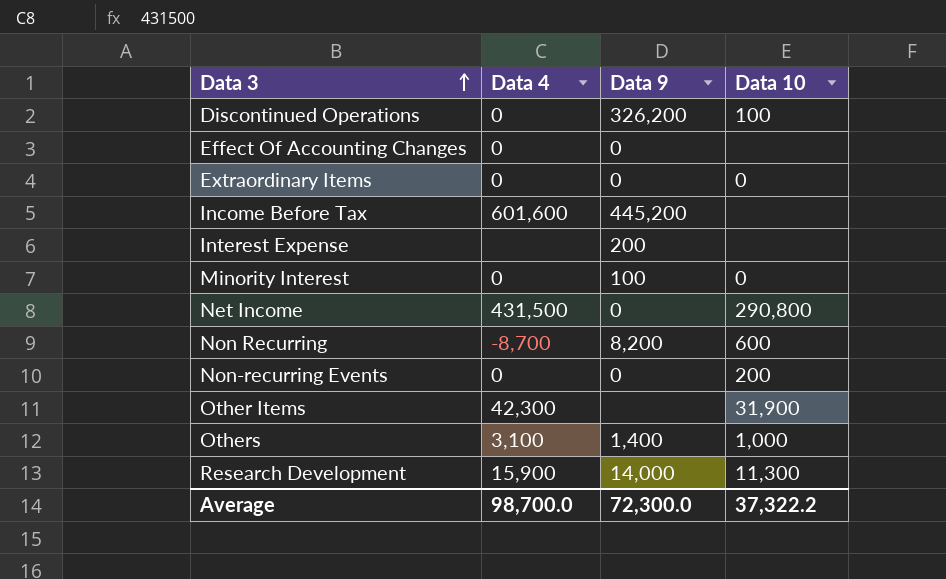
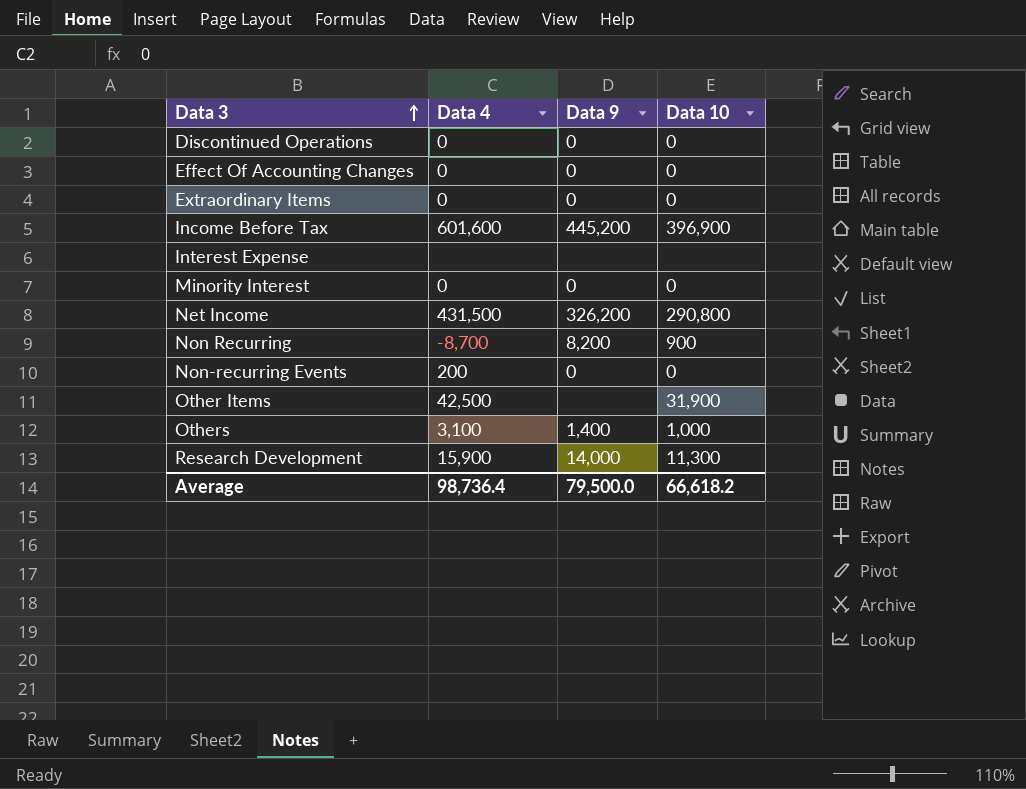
Discontinued Operations | Data 9: 326,200 -> 0
Discontinued Operations | Data 10: 100 -> 0
Effect Of Accounting Changes | Data 10: none -> 0
Income Before Tax | Data 10: none -> 396,900
Interest Expense | Data 9: 200 -> none
Minority Interest | Data 9: 100 -> 0
Net Income | Data 9: 0 -> 326,200
Non Recurring | Data 10: 600 -> 900
Non-recurring Events | Data 4: 0 -> 200
Non-recurring Events | Data 10: 200 -> 0
Other Items | Data 4: 42,300 -> 42,500
Average | Data 4: 98,700.0 -> 98,736.4
Average | Data 9: 72,300.0 -> 79,500.0
Average | Data 10: 37,322.2 -> 66,618.2

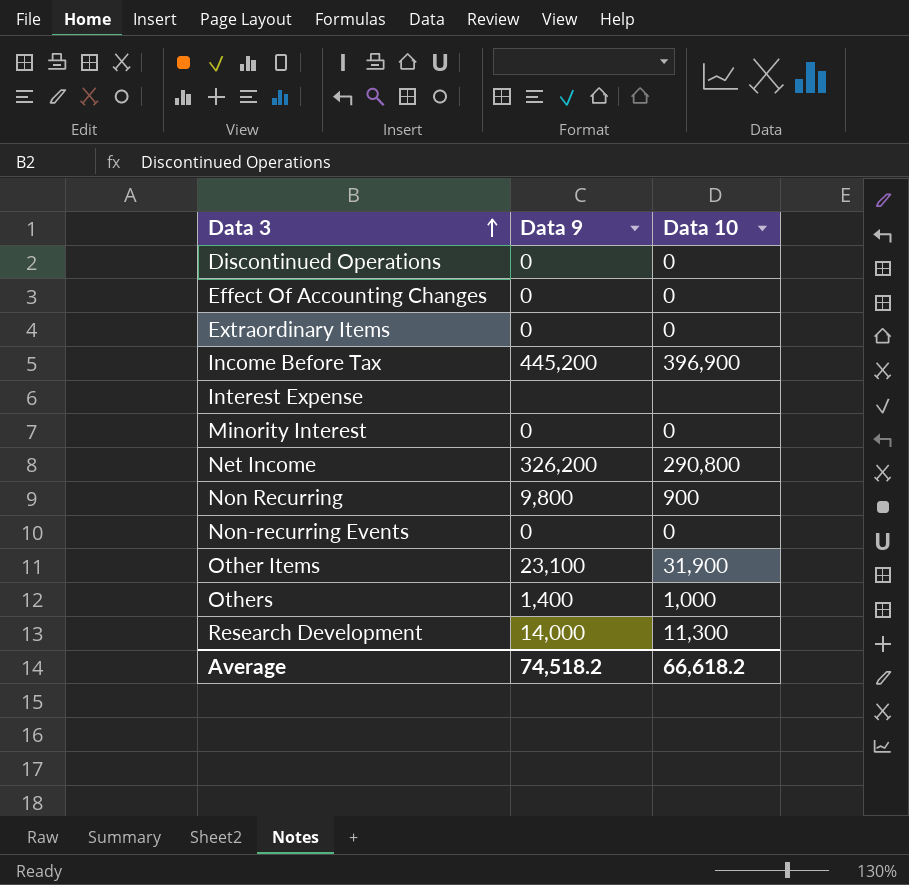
column Data 4 | position: 2 -> none
Non Recurring | Data 9: 8,200 -> 9,800
Other Items | Data 9: none -> 23,100
Average | Data 9: 79,500.0 -> 74,518.2

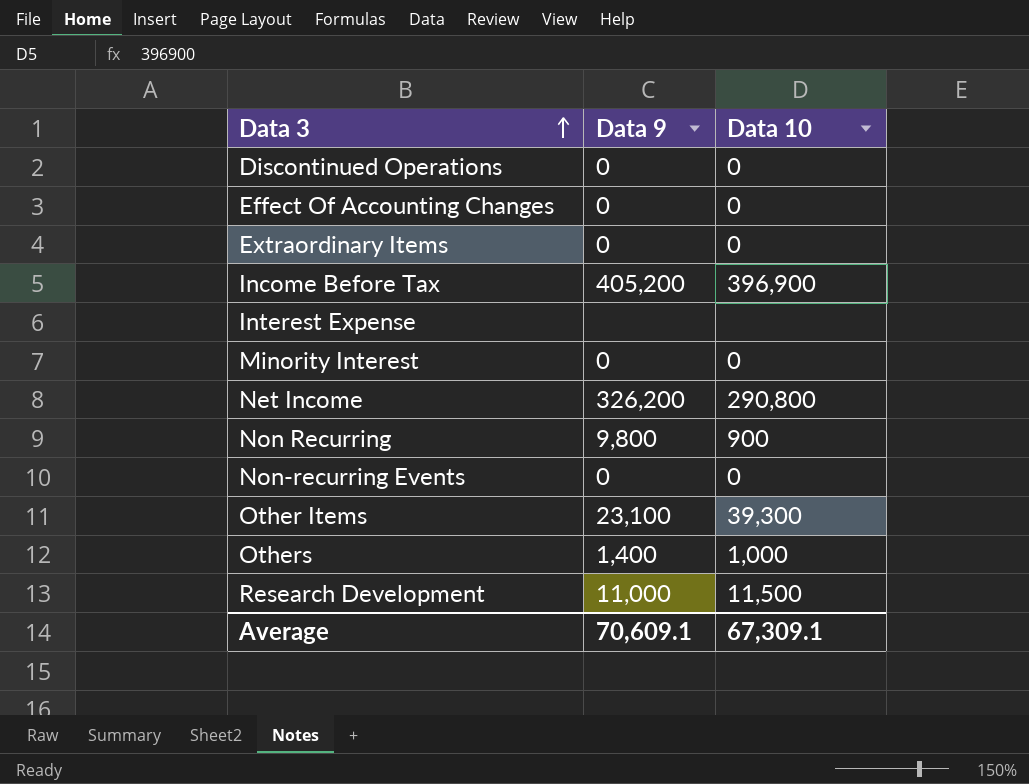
Income Before Tax | Data 9: 445,200 -> 405,200
Other Items | Data 10: 31,900 -> 39,300
Research Development | Data 9: 14,000 -> 11,000
Research Development | Data 10: 11,300 -> 11,500
Average | Data 9: 74,518.2 -> 70,609.1
Average | Data 10: 66,618.2 -> 67,309.1

